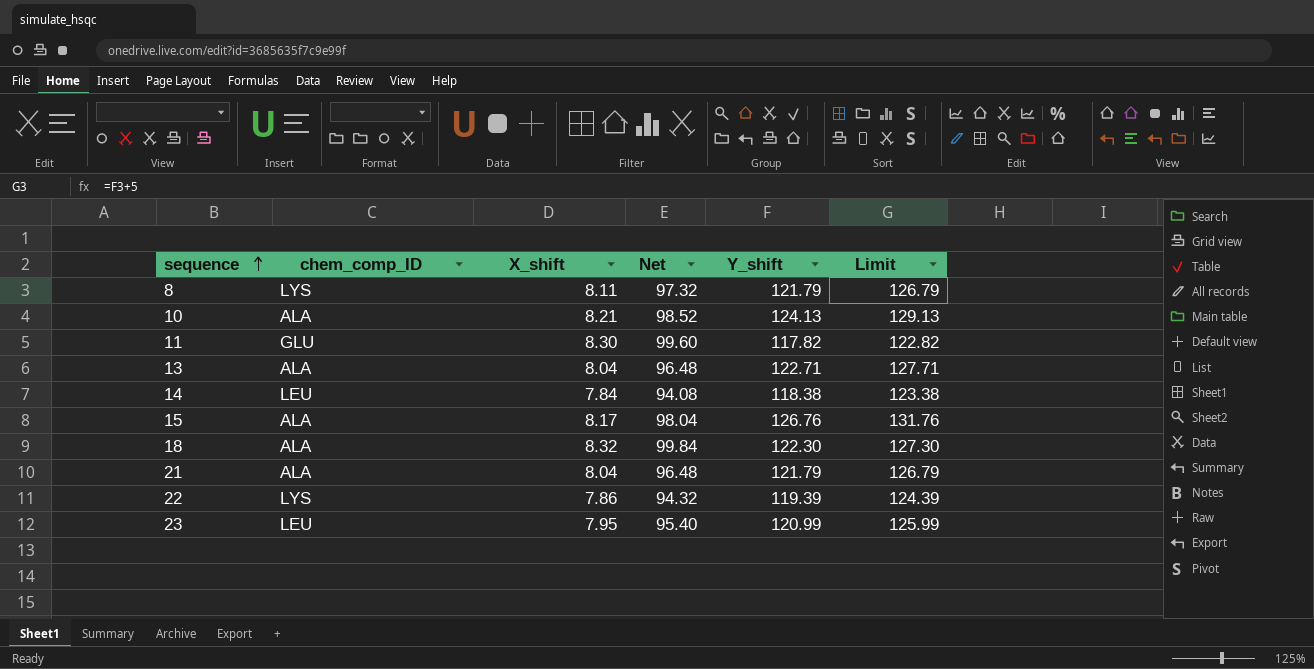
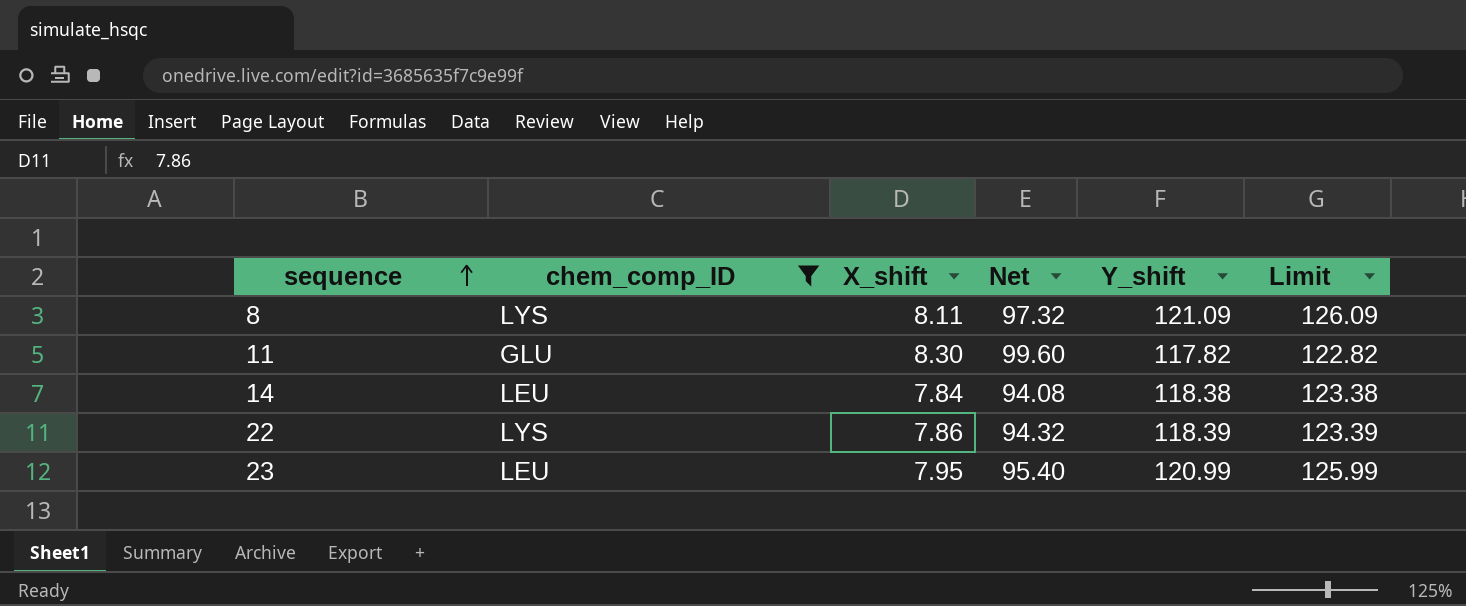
filter: none -> chem_comp_ID != ALA
8 | Y_shift: 121.79 -> 121.09
8 | Limit: 126.79 -> 126.09
22 | Y_shift: 119.39 -> 118.39
22 | Limit: 124.39 -> 123.39

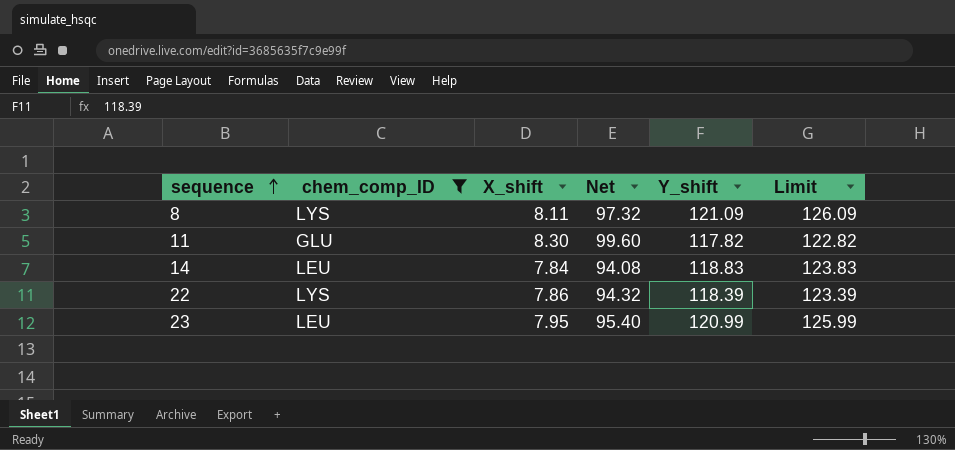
14 | Y_shift: 118.38 -> 118.83
14 | Limit: 123.38 -> 123.83

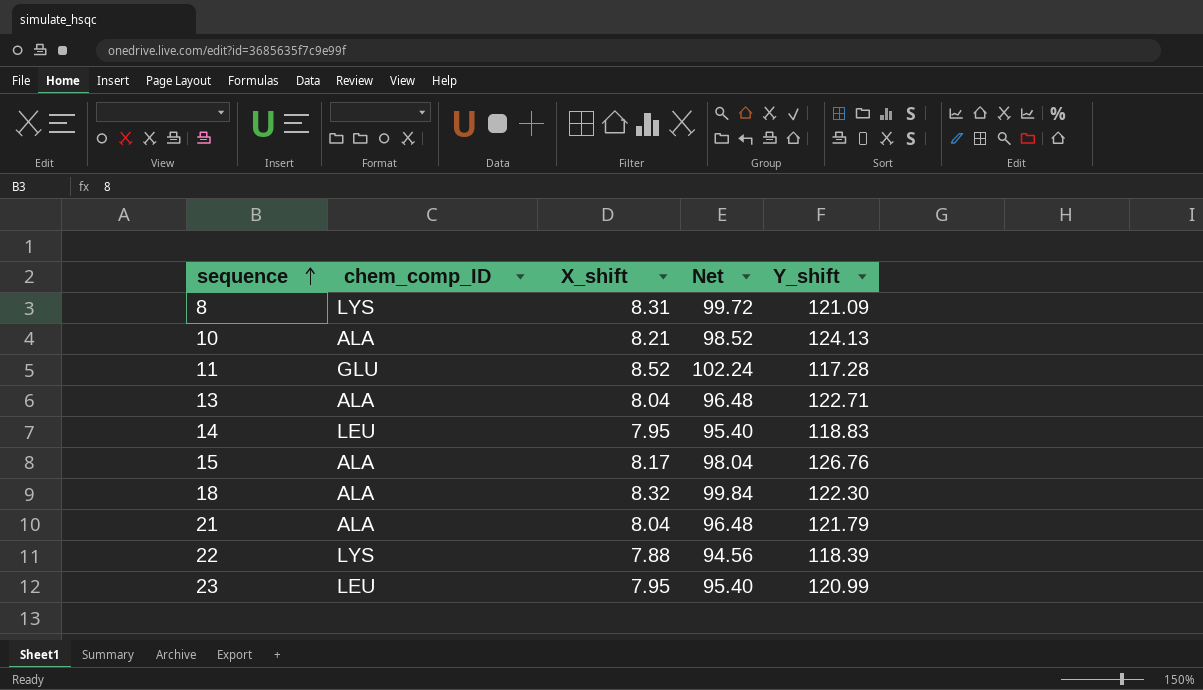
filter: chem_comp_ID != ALA -> none
column Limit | formula: [Y_shift] + 5 -> none
8 | X_shift: 8.11 -> 8.31
8 | Net: 97.32 -> 99.72
11 | X_shift: 8.30 -> 8.52
11 | Net: 99.60 -> 102.24
11 | Y_shift: 117.82 -> 117.28
14 | X_shift: 7.84 -> 7.95
14 | Net: 94.08 -> 95.40
22 | X_shift: 7.86 -> 7.88
22 | Net: 94.32 -> 94.56

